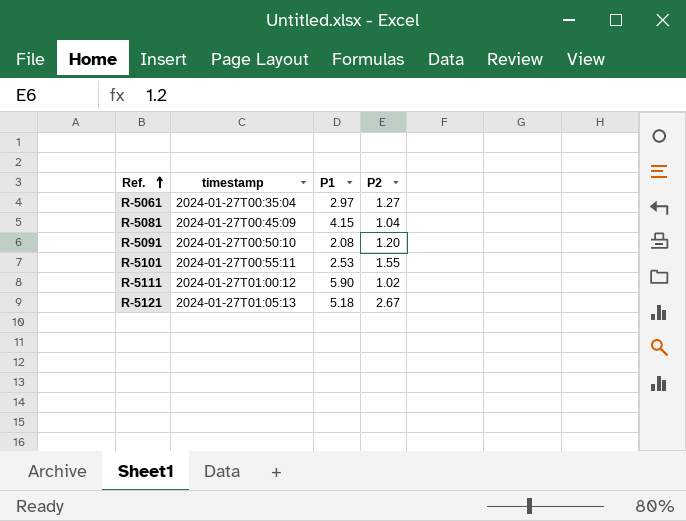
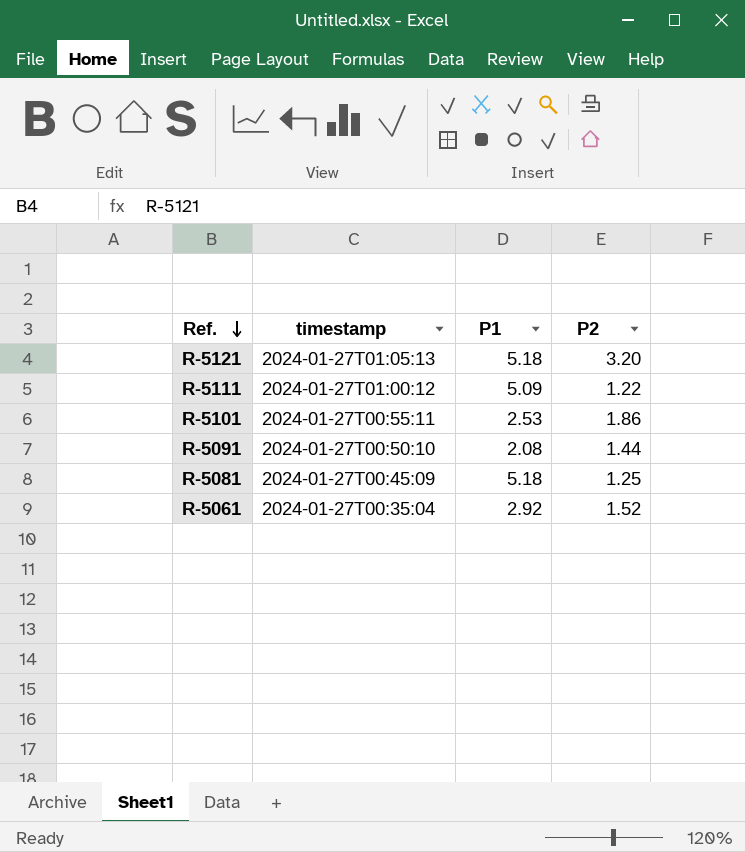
row order: Ref. ascending -> Ref. descending
R-5121 | P2: 2.67 -> 3.20
R-5111 | P1: 5.90 -> 5.09
R-5111 | P2: 1.02 -> 1.22
R-5101 | P2: 1.55 -> 1.86
R-5091 | P2: 1.20 -> 1.44
R-5081 | P1: 4.15 -> 5.18
R-5081 | P2: 1.04 -> 1.25
R-5061 | P1: 2.97 -> 2.92
R-5061 | P2: 1.27 -> 1.52

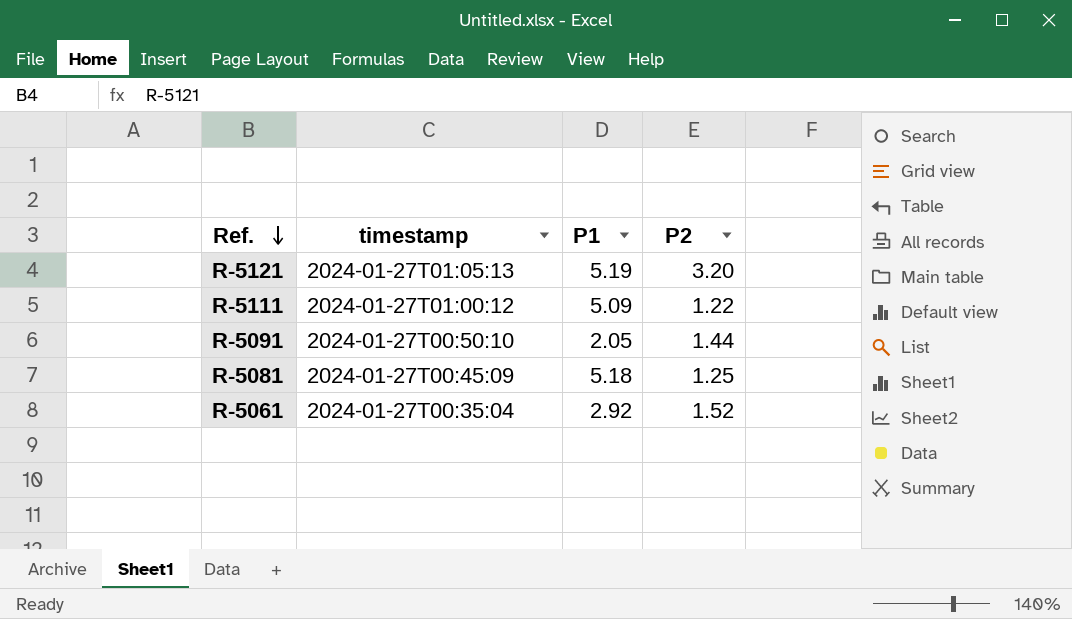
row R-5101: 2024-01-27T00:55:11 | 2.53 | 1.86 -> none
R-5121 | P1: 5.18 -> 5.19
R-5091 | P1: 2.08 -> 2.05

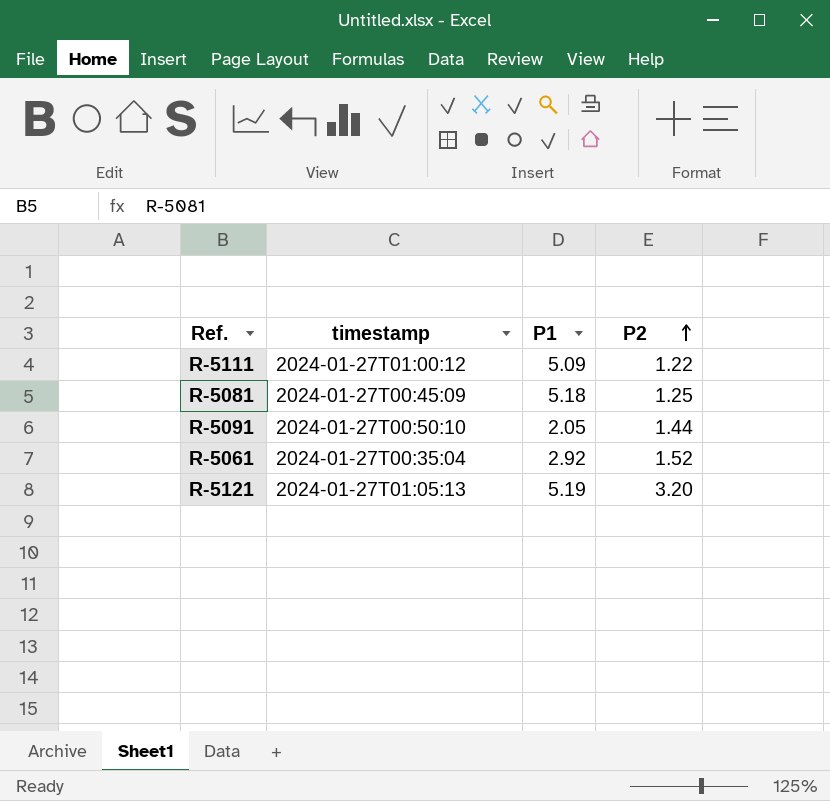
row order: Ref. descending -> P2 ascending

